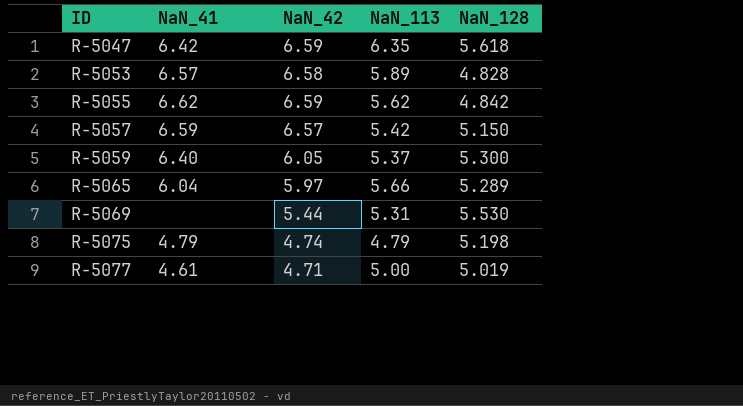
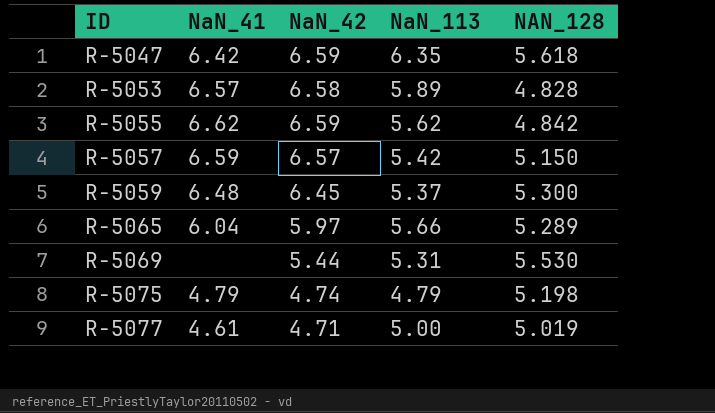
column name: NaN_128 -> NAN_128
R-5059 | NaN_41: 6.40 -> 6.48
R-5059 | NaN_42: 6.05 -> 6.45

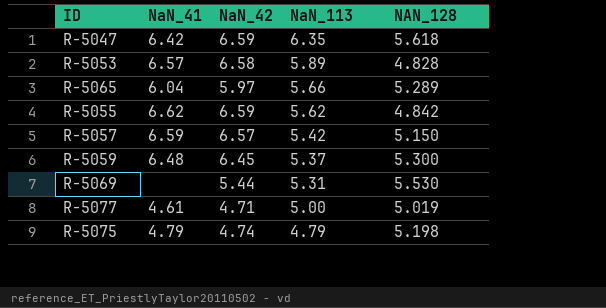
row order: ID ascending -> NaN_113 descending

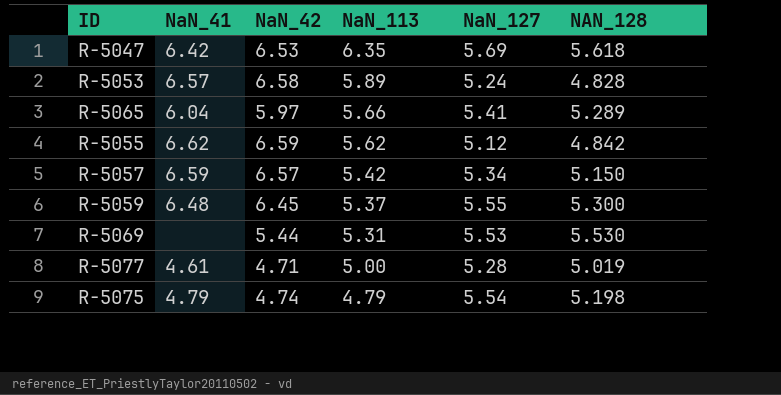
column NaN_127 | position: none -> 5
R-5047 | NaN_42: 6.59 -> 6.53

